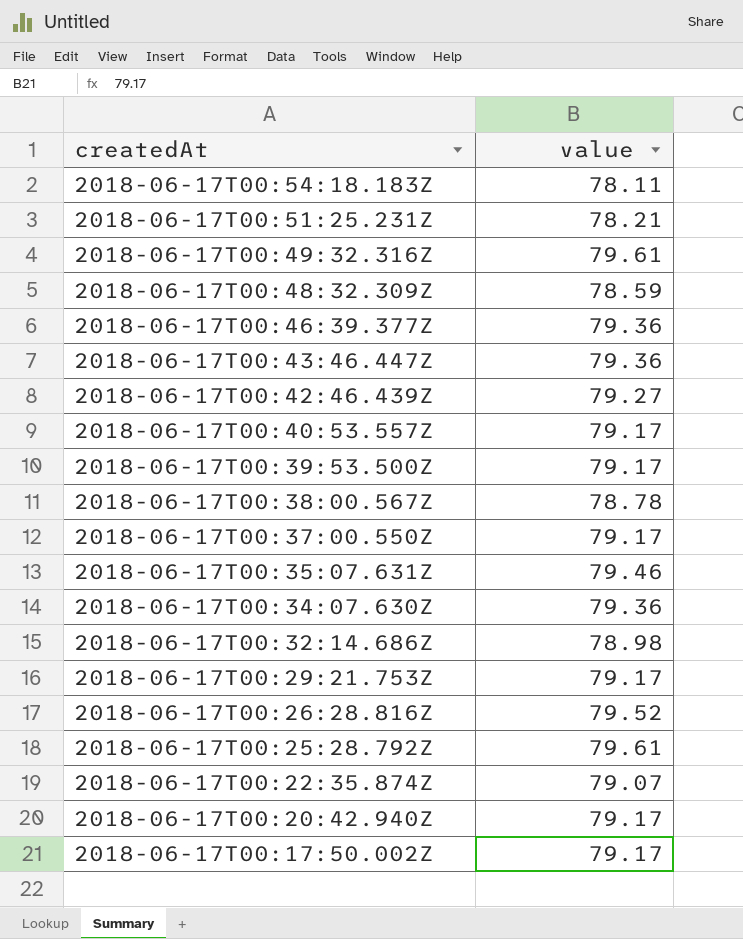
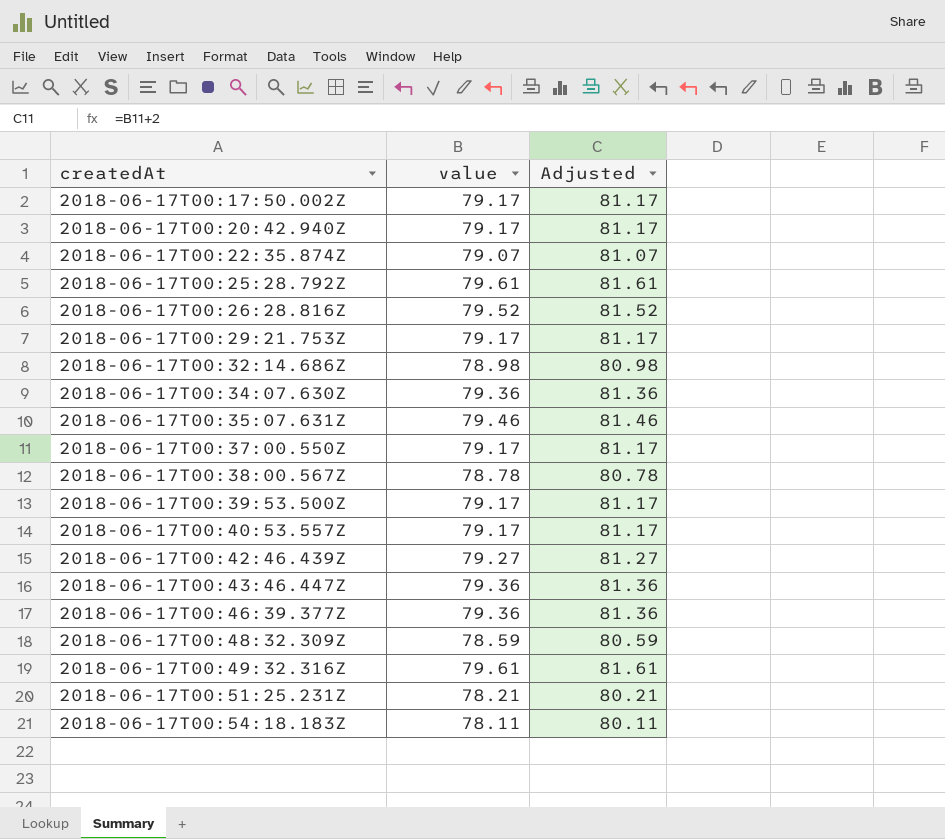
row order: createdAt descending -> createdAt ascending
column Adjusted | formula: none -> [value] + 2

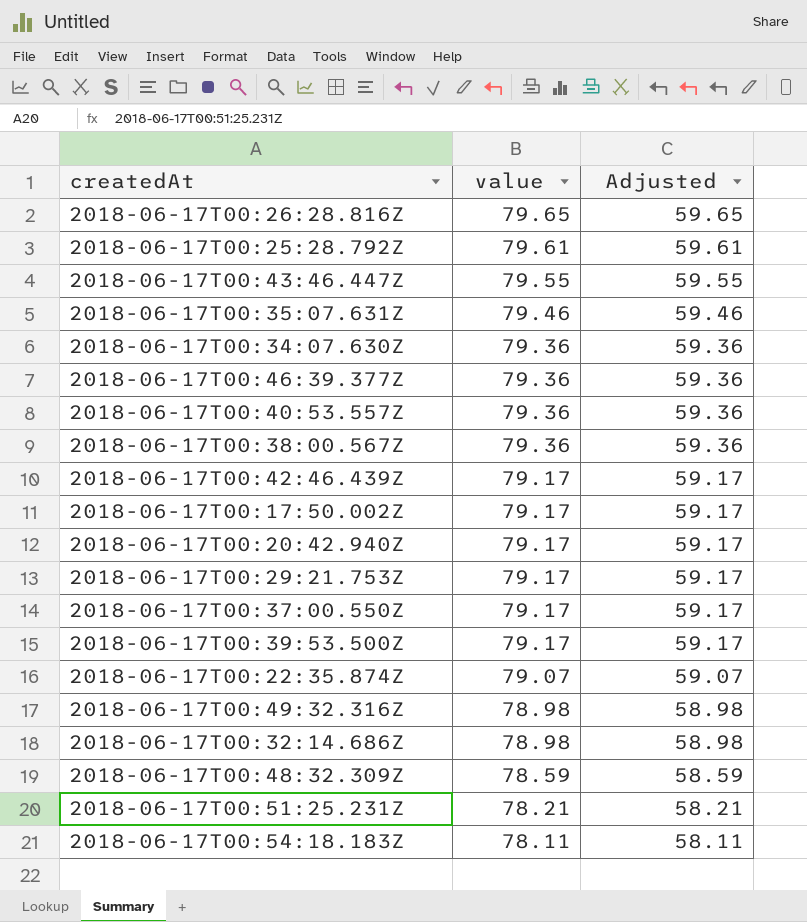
row order: createdAt ascending -> value descending
column Adjusted | formula: [value] + 2 -> [value] - 20
2018-06-17T00:26:28.816Z | value: 79.52 -> 79.65
2018-06-17T00:43:46.447Z | value: 79.36 -> 79.55
2018-06-17T00:40:53.557Z | value: 79.17 -> 79.36
2018-06-17T00:38:00.567Z | value: 78.78 -> 79.36
2018-06-17T00:42:46.439Z | value: 79.27 -> 79.17
2018-06-17T00:49:32.316Z | value: 79.61 -> 78.98

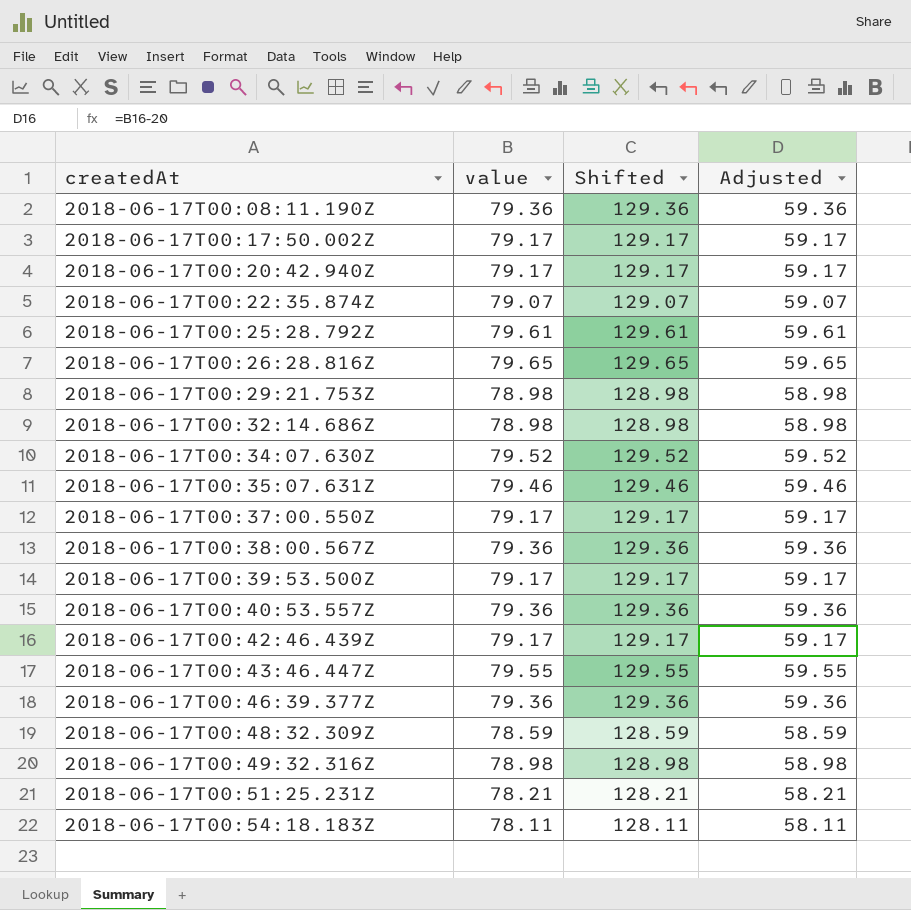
row order: value descending -> createdAt ascending
column Shifted | formula: none -> [value] + 50
row 2018-06-17T00:08:11.190Z: none -> 79.36 | 129.36 | 59.36
2018-06-17T00:29:21.753Z | value: 79.17 -> 78.98
2018-06-17T00:29:21.753Z | Adjusted: 59.17 -> 58.98
2018-06-17T00:34:07.630Z | value: 79.36 -> 79.52
2018-06-17T00:34:07.630Z | Adjusted: 59.36 -> 59.52

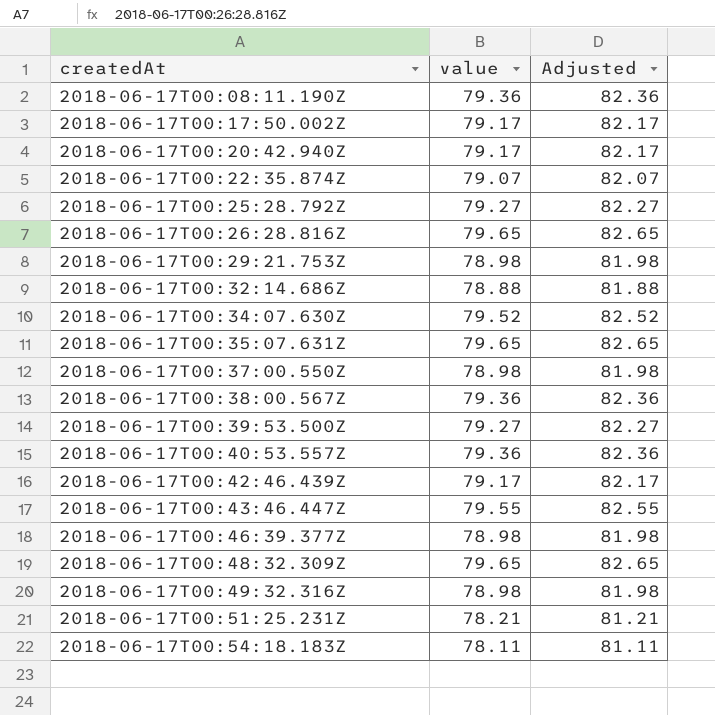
column Shifted | formula: [value] + 50 -> none
column Adjusted | formula: [value] - 20 -> [value] + 3
2018-06-17T00:25:28.792Z | value: 79.61 -> 79.27
2018-06-17T00:32:14.686Z | value: 78.98 -> 78.88
2018-06-17T00:35:07.631Z | value: 79.46 -> 79.65
2018-06-17T00:37:00.550Z | value: 79.17 -> 78.98
2018-06-17T00:39:53.500Z | value: 79.17 -> 79.27
2018-06-17T00:46:39.377Z | value: 79.36 -> 78.98
2018-06-17T00:48:32.309Z | value: 78.59 -> 79.65

